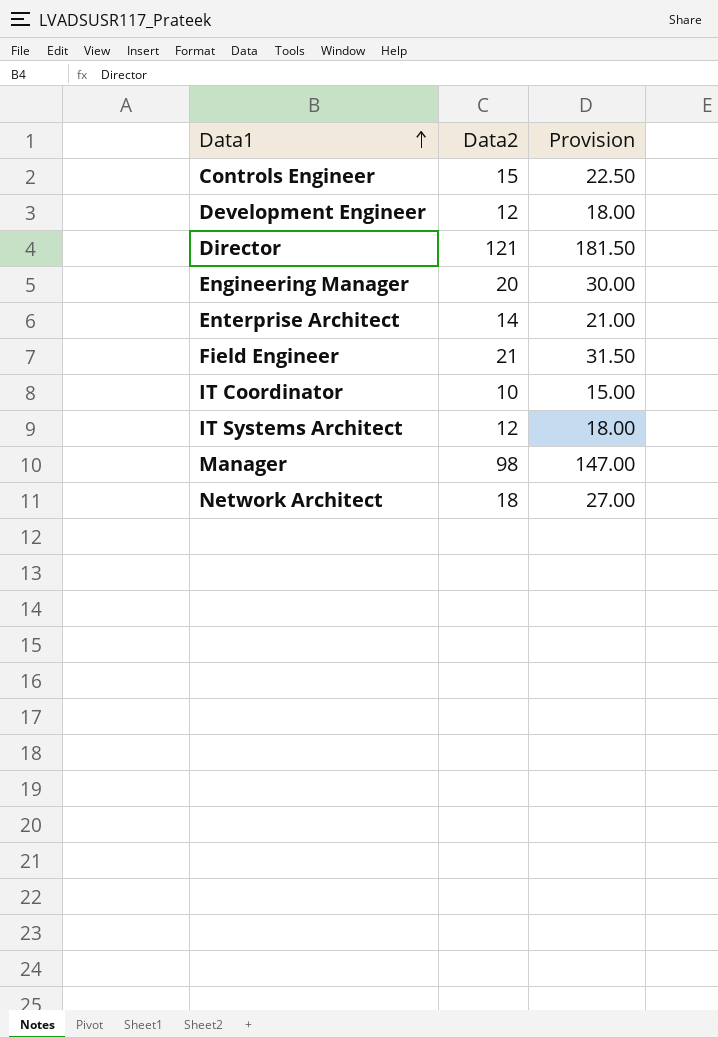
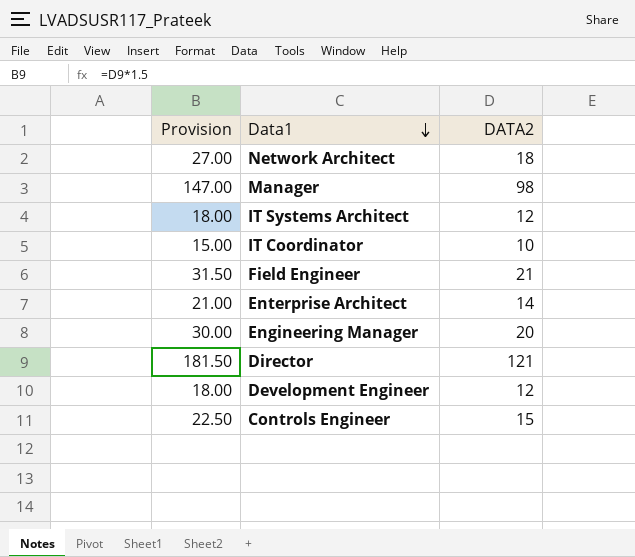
row order: Data1 ascending -> Data1 descending
column Provision | position: 3 -> 1
column name: Data2 -> DATA2

